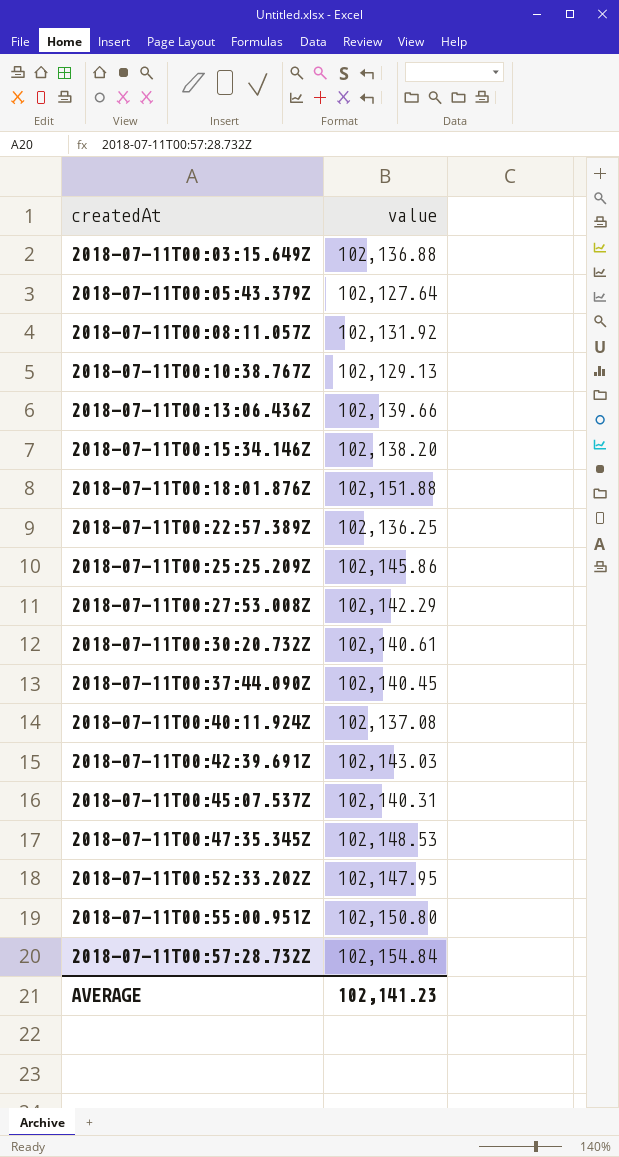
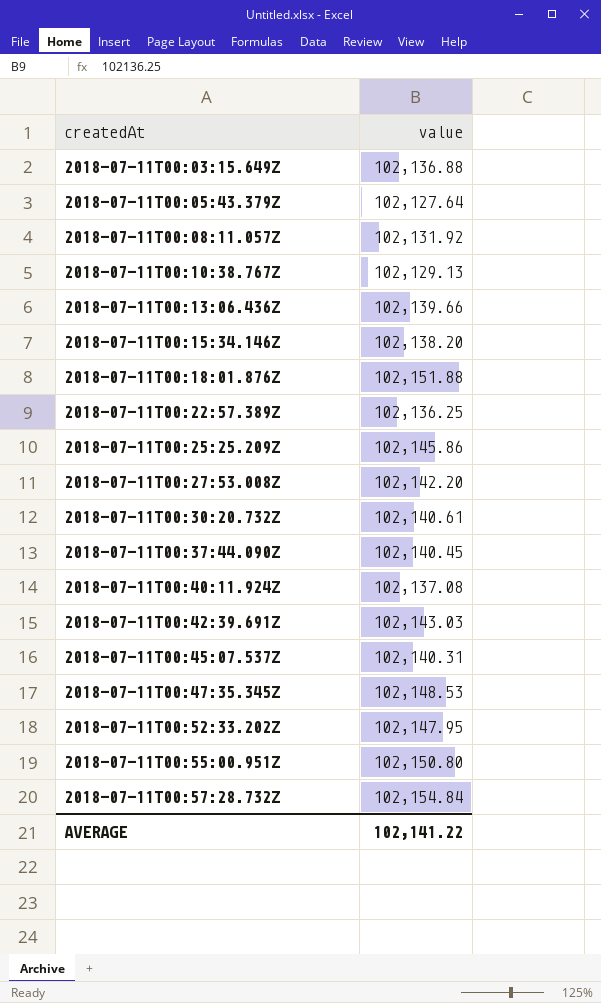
2018-07-11T00:27:53.008Z | value: 102,142.29 -> 102,142.20
AVERAGE | value: 102,141.23 -> 102,141.22

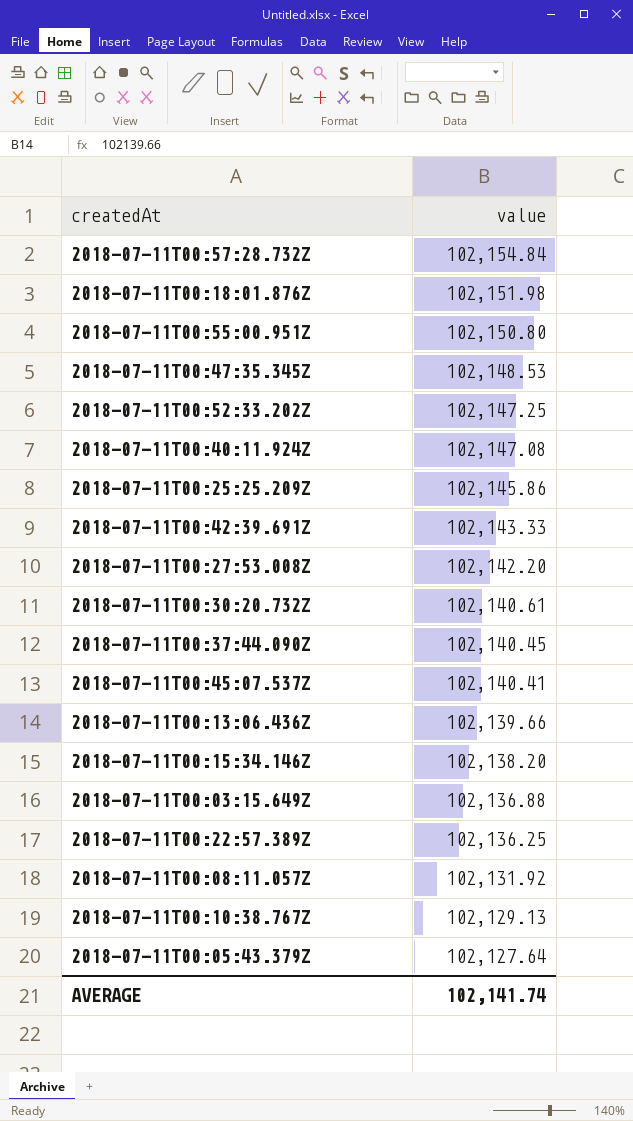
row order: createdAt ascending -> value descending
2018-07-11T00:18:01.876Z | value: 102,151.88 -> 102,151.98
2018-07-11T00:52:33.202Z | value: 102,147.95 -> 102,147.25
2018-07-11T00:40:11.924Z | value: 102,137.08 -> 102,147.08
2018-07-11T00:42:39.691Z | value: 102,143.03 -> 102,143.33
2018-07-11T00:45:07.537Z | value: 102,140.31 -> 102,140.41
AVERAGE | value: 102,141.22 -> 102,141.74

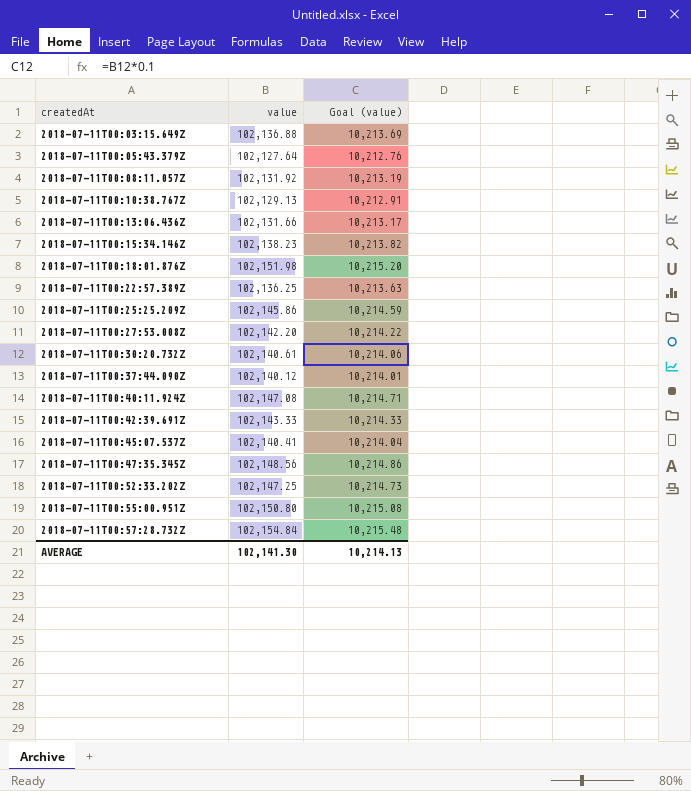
row order: value descending -> createdAt ascending
column Goal (value) | formula: none -> [value] * 0.1
2018-07-11T00:13:06.436Z | value: 102,139.66 -> 102,131.66
2018-07-11T00:15:34.146Z | value: 102,138.20 -> 102,138.23
2018-07-11T00:37:44.090Z | value: 102,140.45 -> 102,140.12
2018-07-11T00:47:35.345Z | value: 102,148.53 -> 102,148.56
AVERAGE | value: 102,141.74 -> 102,141.30

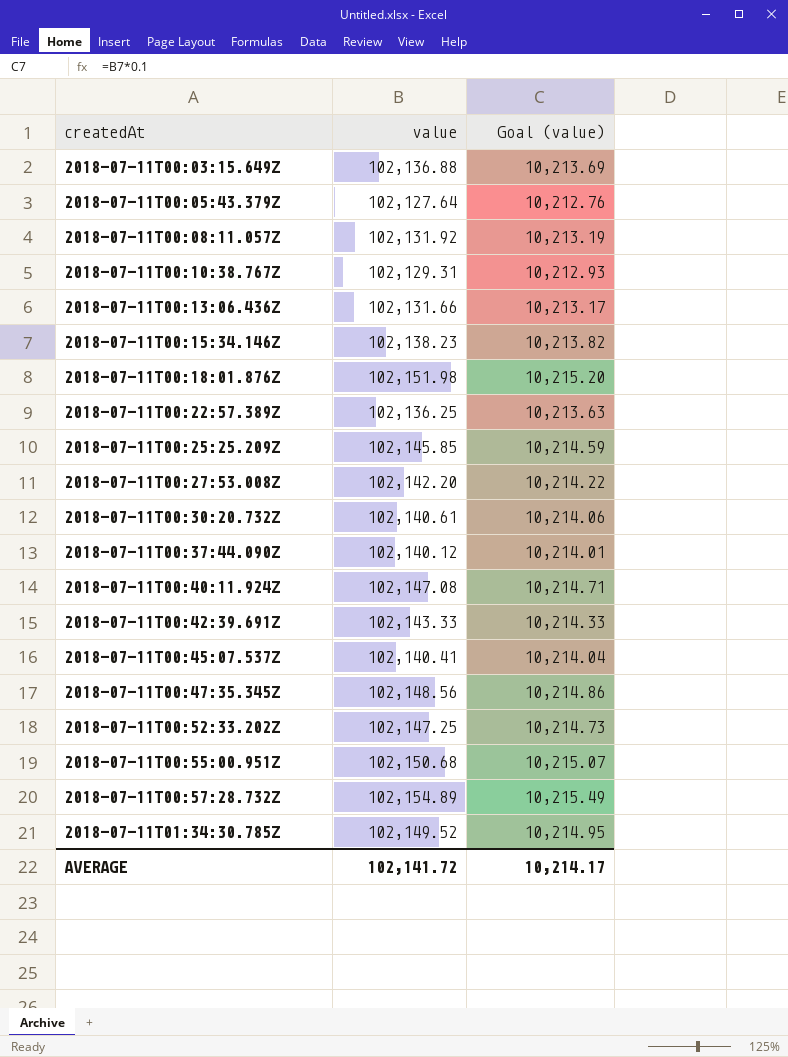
2018-07-11T00:10:38.767Z | value: 102,129.13 -> 102,129.31
2018-07-11T00:10:38.767Z | Goal (value): 10,212.91 -> 10,212.93
2018-07-11T00:25:25.209Z | value: 102,145.86 -> 102,145.85
2018-07-11T00:55:00.951Z | value: 102,150.80 -> 102,150.68
2018-07-11T00:55:00.951Z | Goal (value): 10,215.08 -> 10,215.07
2018-07-11T00:57:28.732Z | value: 102,154.84 -> 102,154.89
2018-07-11T00:57:28.732Z | Goal (value): 10,215.48 -> 10,215.49
row 2018-07-11T01:34:30.785Z: none -> 102,149.52 | 10,214.95
AVERAGE | value: 102,141.30 -> 102,141.72
AVERAGE | Goal (value): 10,214.13 -> 10,214.17

